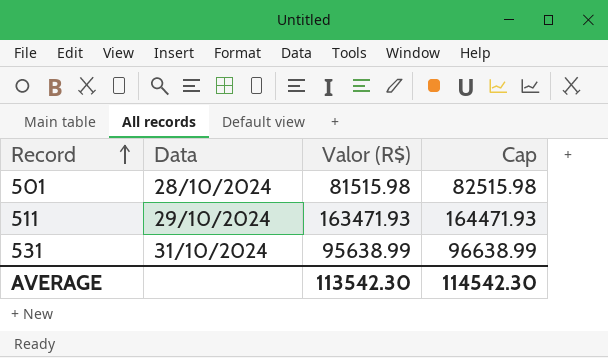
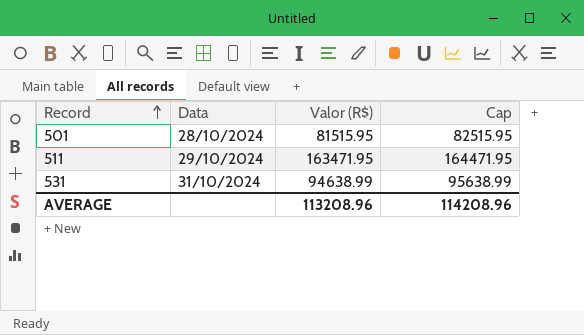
501 | Valor (R$): 81515.98 -> 81515.95
501 | Cap: 82515.98 -> 82515.95
511 | Valor (R$): 163471.93 -> 163471.95
511 | Cap: 164471.93 -> 164471.95
531 | Valor (R$): 95638.99 -> 94638.99
531 | Cap: 96638.99 -> 95638.99
AVERAGE | Valor (R$): 113542.30 -> 113208.96
AVERAGE | Cap: 114542.30 -> 114208.96

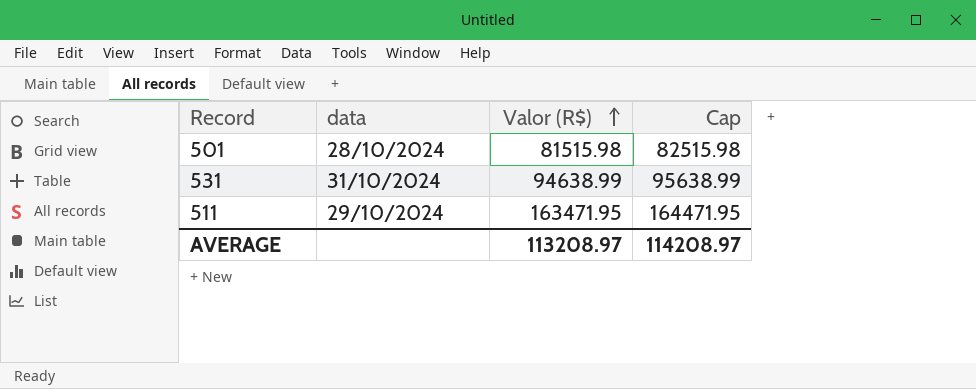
row order: Record ascending -> Valor (R$) ascending
column name: Data -> data
501 | Valor (R$): 81515.95 -> 81515.98
501 | Cap: 82515.95 -> 82515.98
AVERAGE | Valor (R$): 113208.96 -> 113208.97
AVERAGE | Cap: 114208.96 -> 114208.97

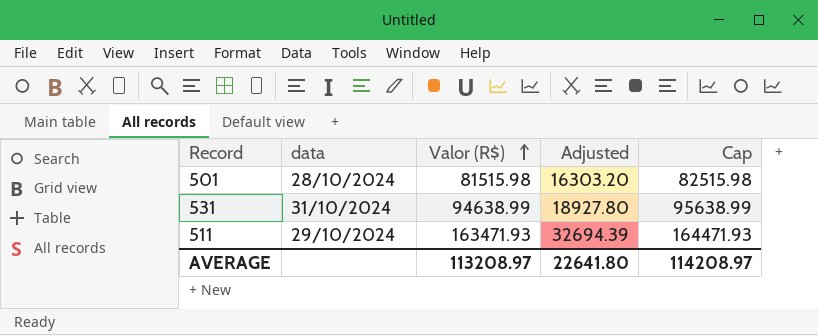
column Adjusted | formula: none -> [Valor (R$)] * 0.2
511 | Valor (R$): 163471.95 -> 163471.93
511 | Cap: 164471.95 -> 164471.93

